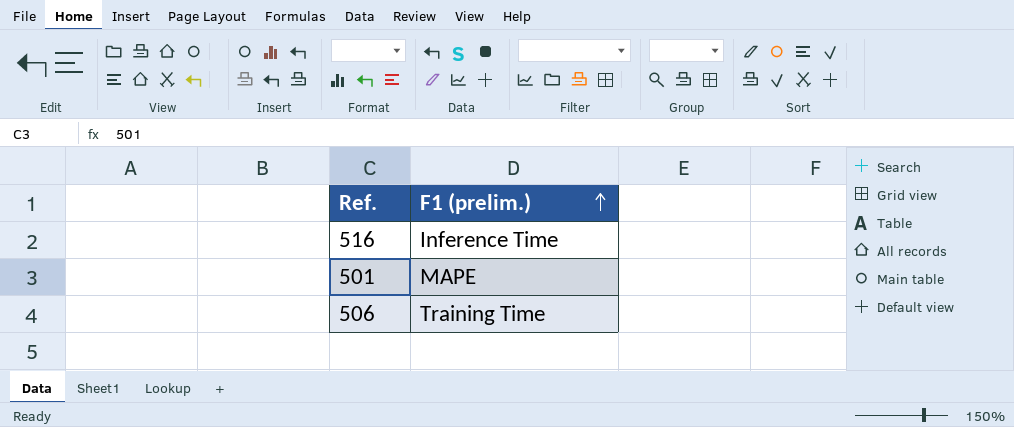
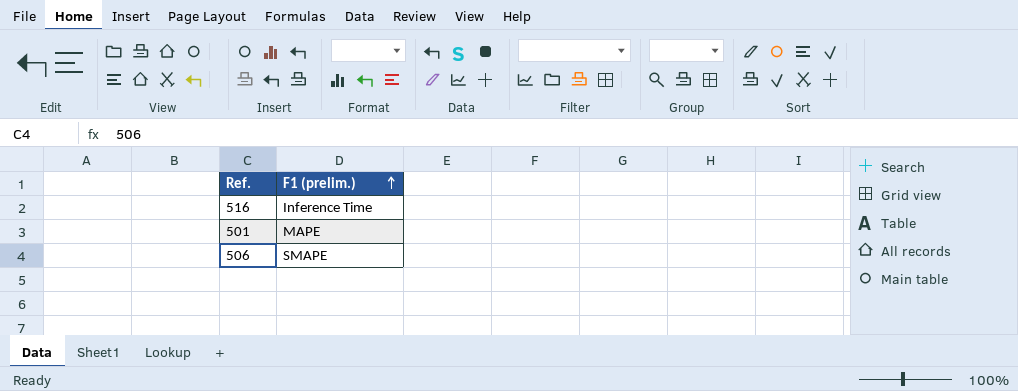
506 | F1 (prelim.): Training Time -> SMAPE

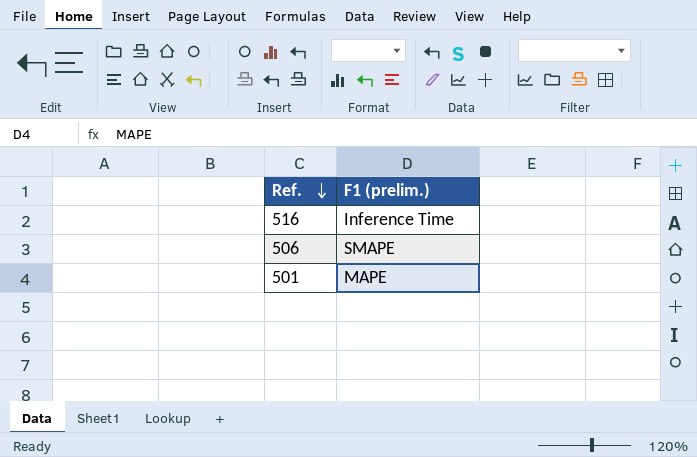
row order: F1 (prelim.) ascending -> Ref. descending

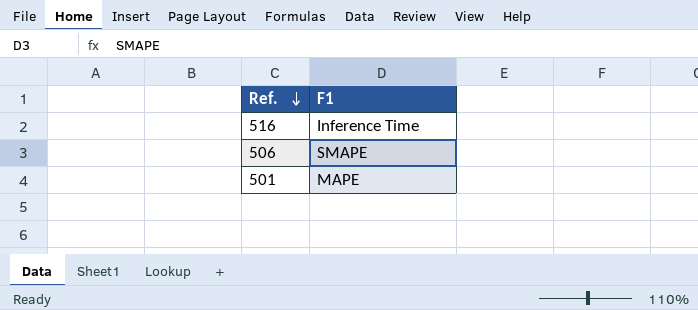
column name: F1 (prelim.) -> F1

